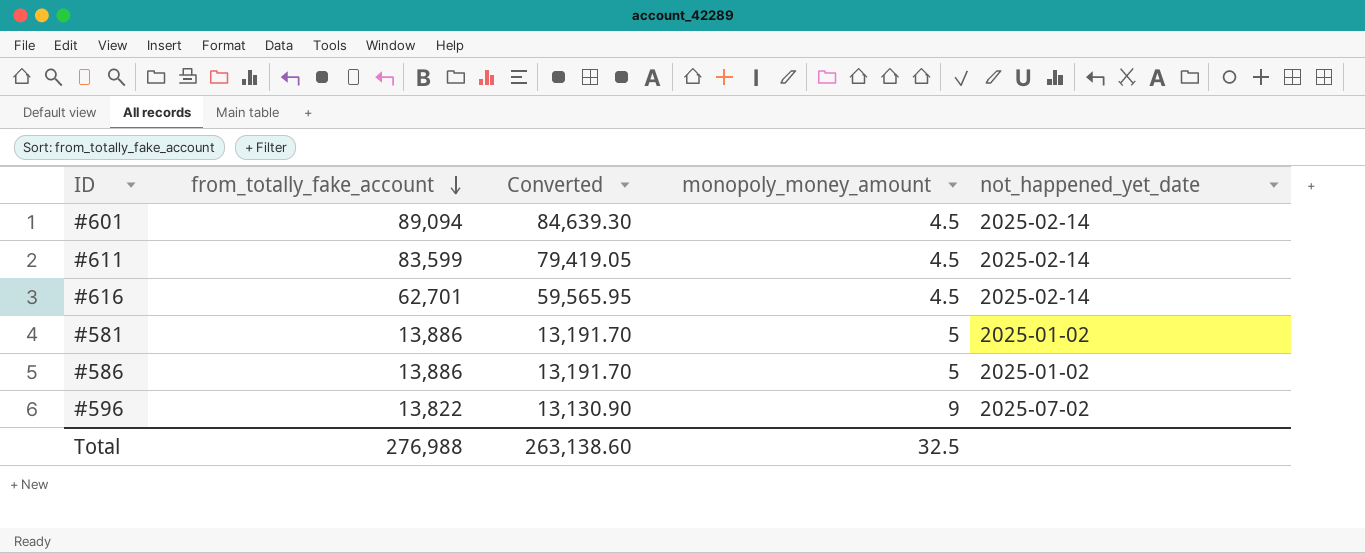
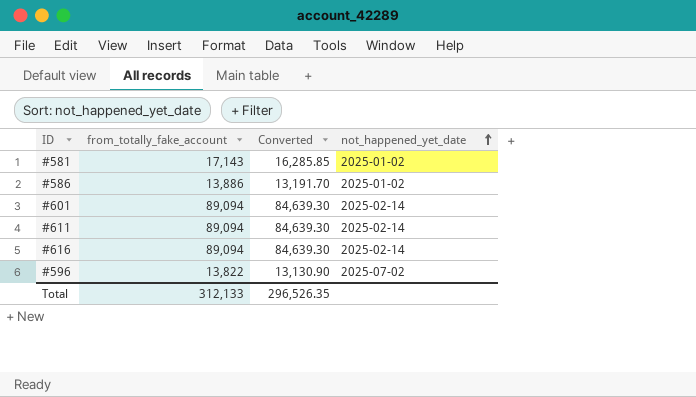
row order: from_totally_fake_account descending -> not_happened_yet_date ascending
column monopoly_money_amount | position: 4 -> none
#581 | from_totally_fake_account: 13,886 -> 17,143
#581 | Converted: 13,191.70 -> 16,285.85
#611 | from_totally_fake_account: 83,599 -> 89,094
#611 | Converted: 79,419.05 -> 84,639.30
#616 | from_totally_fake_account: 62,701 -> 89,094
#616 | Converted: 59,565.95 -> 84,639.30
Total | from_totally_fake_account: 276,988 -> 312,133
Total | Converted: 263,138.60 -> 296,526.35

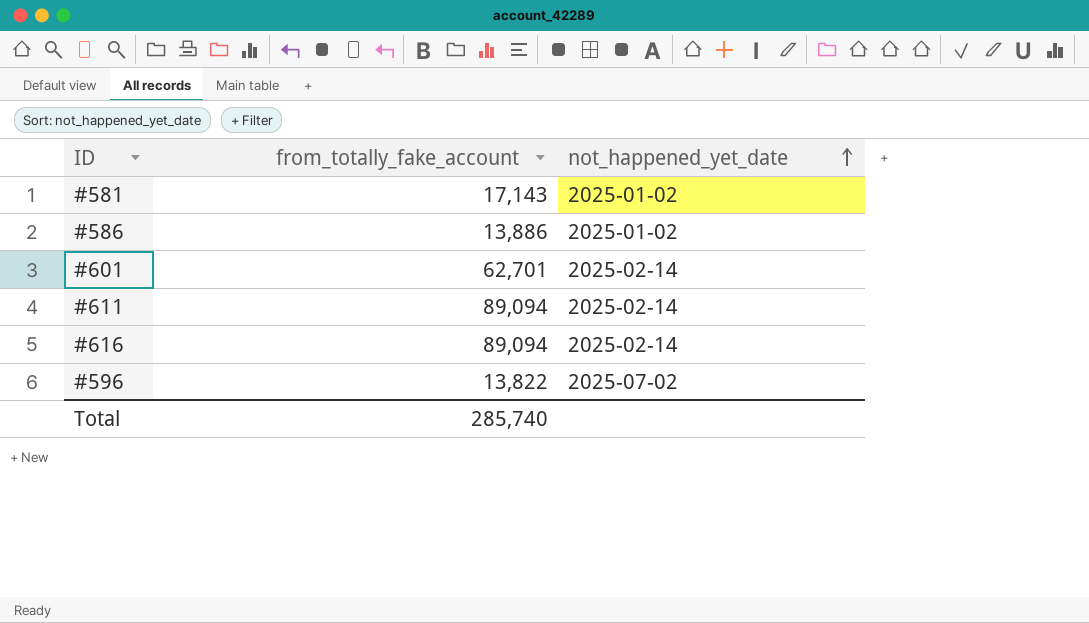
column Converted | formula: [from_totally_fake_account] * 0.95 -> none
#601 | from_totally_fake_account: 89,094 -> 62,701
Total | from_totally_fake_account: 312,133 -> 285,740

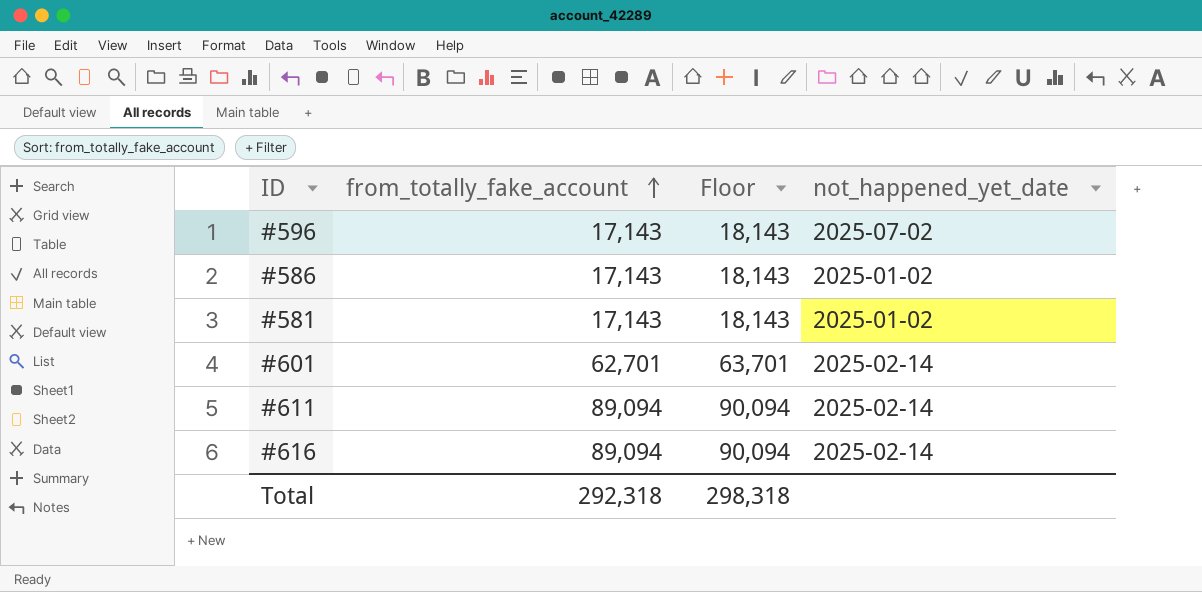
row order: not_happened_yet_date ascending -> from_totally_fake_account ascending
column Floor | formula: none -> [from_totally_fake_account] + 1000
#596 | from_totally_fake_account: 13,822 -> 17,143
#586 | from_totally_fake_account: 13,886 -> 17,143
Total | from_totally_fake_account: 285,740 -> 292,318

